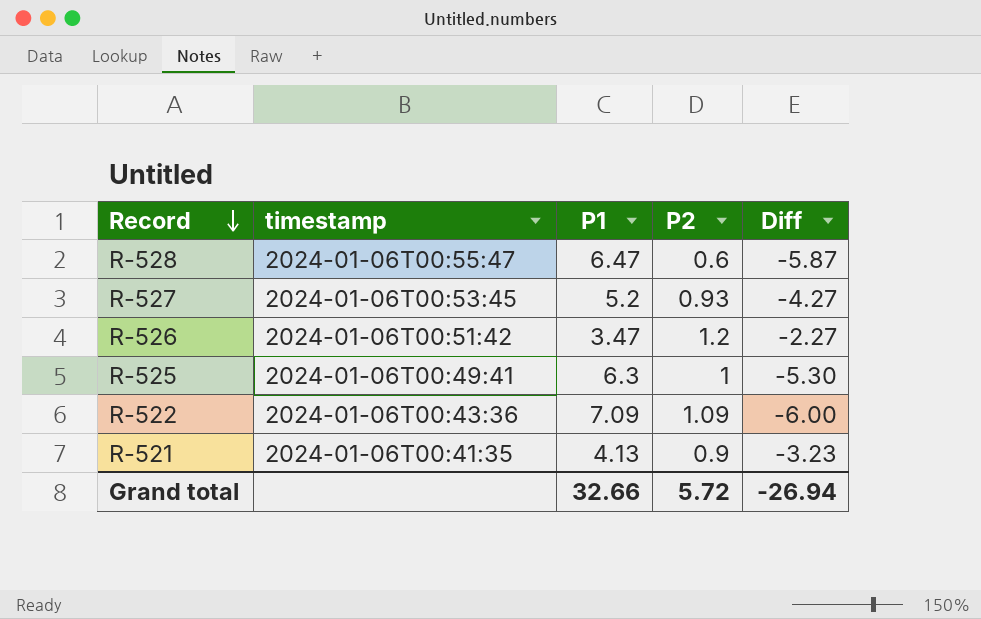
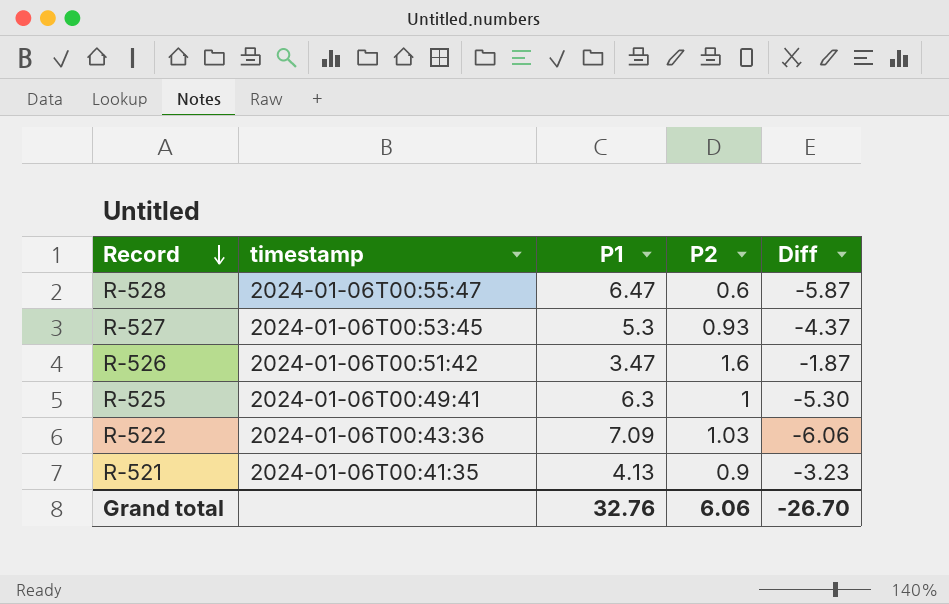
R-527 | P1: 5.2 -> 5.3
R-527 | Diff: -4.27 -> -4.37
R-526 | P2: 1.2 -> 1.6
R-526 | Diff: -2.27 -> -1.87
R-522 | P2: 1.09 -> 1.03
R-522 | Diff: -6.00 -> -6.06
Grand total | P1: 32.66 -> 32.76
Grand total | P2: 5.72 -> 6.06
Grand total | Diff: -26.94 -> -26.70

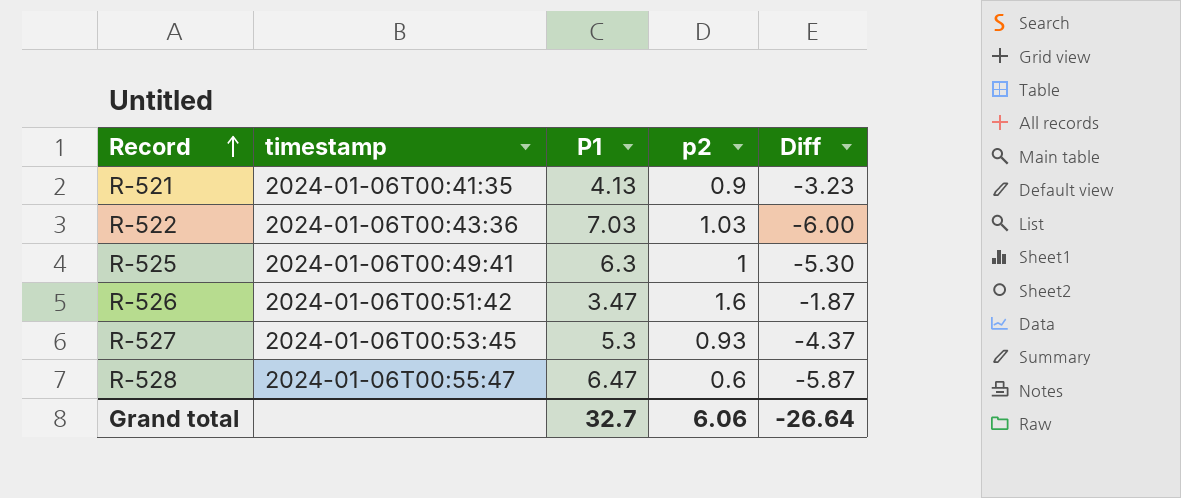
row order: Record descending -> Record ascending
column name: P2 -> p2
R-522 | P1: 7.09 -> 7.03
R-522 | Diff: -6.06 -> -6.00
Grand total | P1: 32.76 -> 32.7
Grand total | Diff: -26.70 -> -26.64

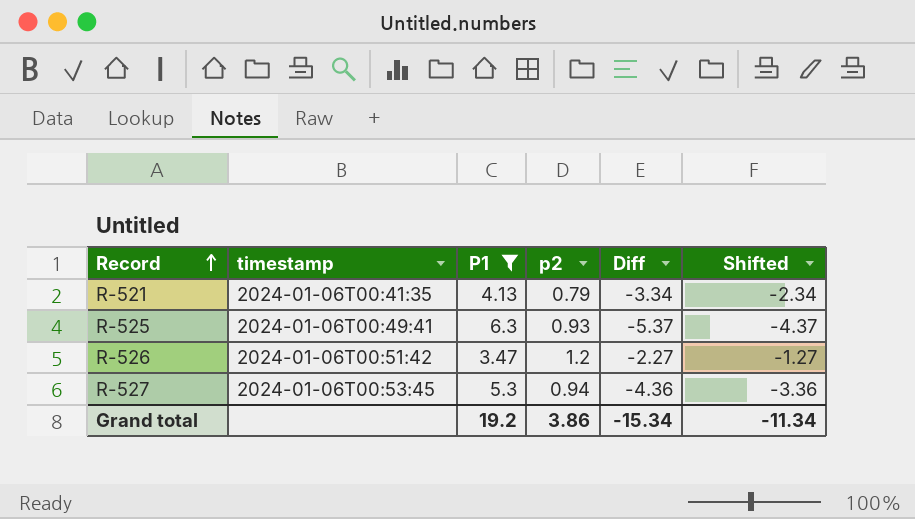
filter: none -> P1 <= 6.3
column Shifted | formula: none -> [Diff] + 1
R-521 | p2: 0.9 -> 0.79
R-521 | Diff: -3.23 -> -3.34
R-525 | p2: 1 -> 0.93
R-525 | Diff: -5.30 -> -5.37
R-526 | p2: 1.6 -> 1.2
R-526 | Diff: -1.87 -> -2.27
R-527 | p2: 0.93 -> 0.94
R-527 | Diff: -4.37 -> -4.36
Grand total | P1: 32.7 -> 19.2
Grand total | p2: 6.06 -> 3.86
Grand total | Diff: -26.64 -> -15.34

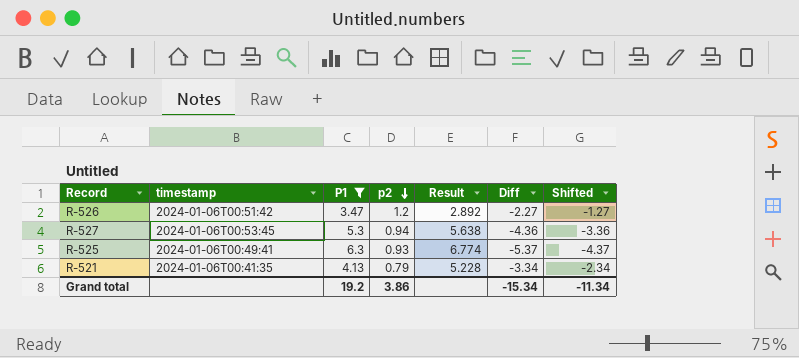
row order: Record ascending -> p2 descending
column Result | formula: none -> [P1] / [p2]

